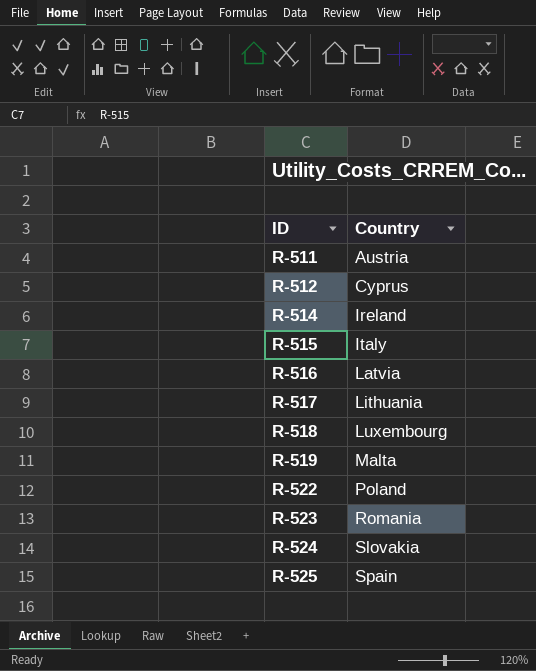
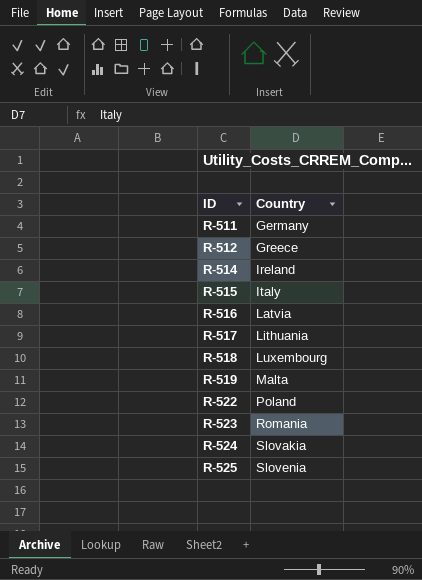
R-511 | Country: Austria -> Germany
R-512 | Country: Cyprus -> Greece
R-525 | Country: Spain -> Slovenia

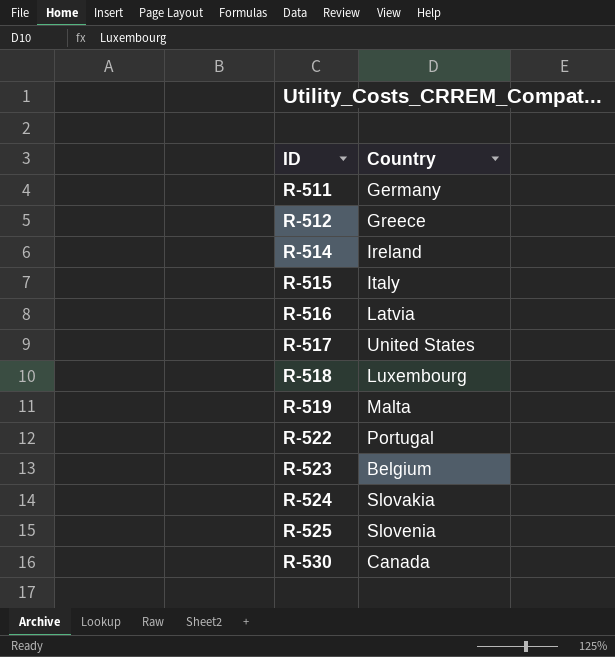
R-517 | Country: Lithuania -> United States
R-522 | Country: Poland -> Portugal
R-523 | Country: Romania -> Belgium
row R-530: none -> Canada

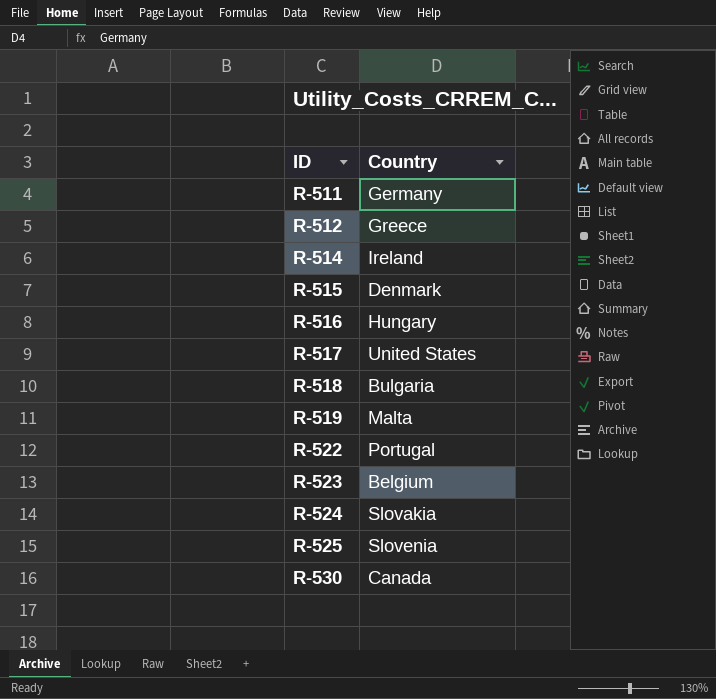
R-515 | Country: Italy -> Denmark
R-516 | Country: Latvia -> Hungary
R-518 | Country: Luxembourg -> Bulgaria

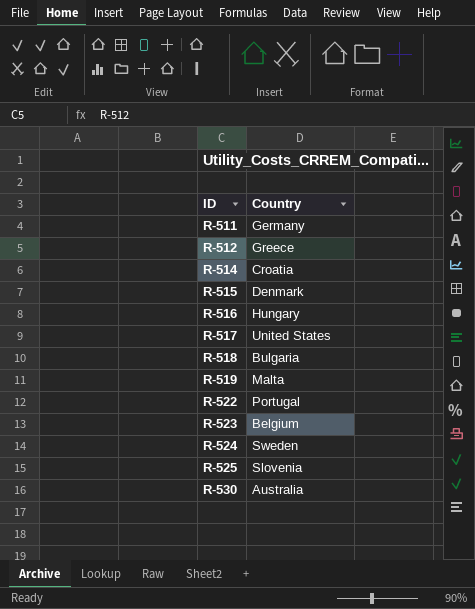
R-514 | Country: Ireland -> Croatia
R-524 | Country: Slovakia -> Sweden
R-530 | Country: Canada -> Australia

